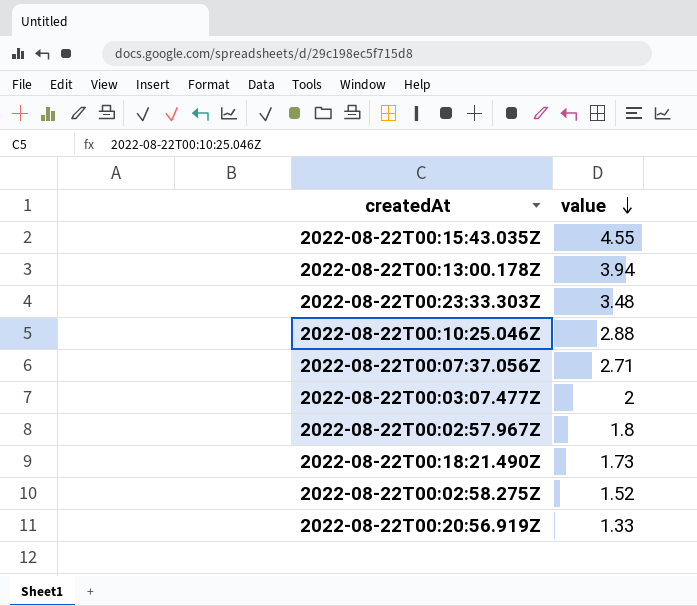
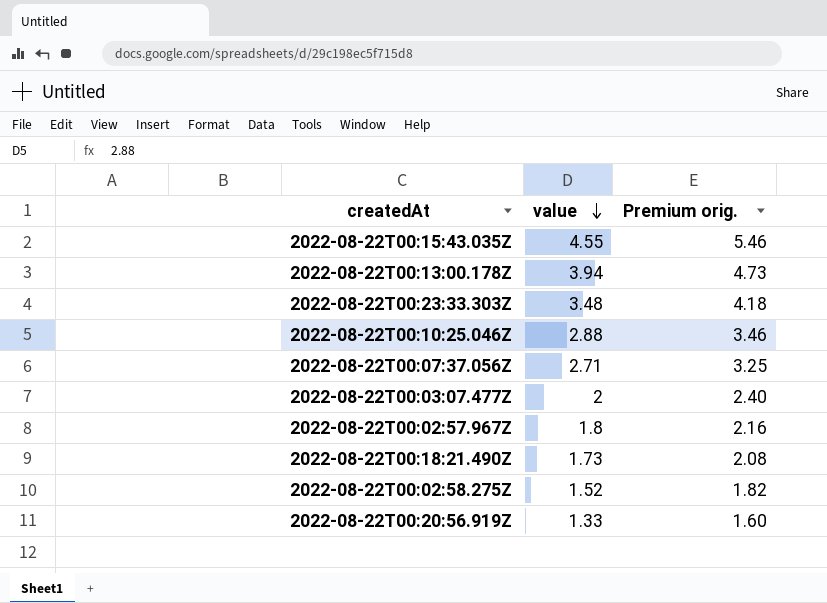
column Premium orig. | formula: none -> [value] * 1.2

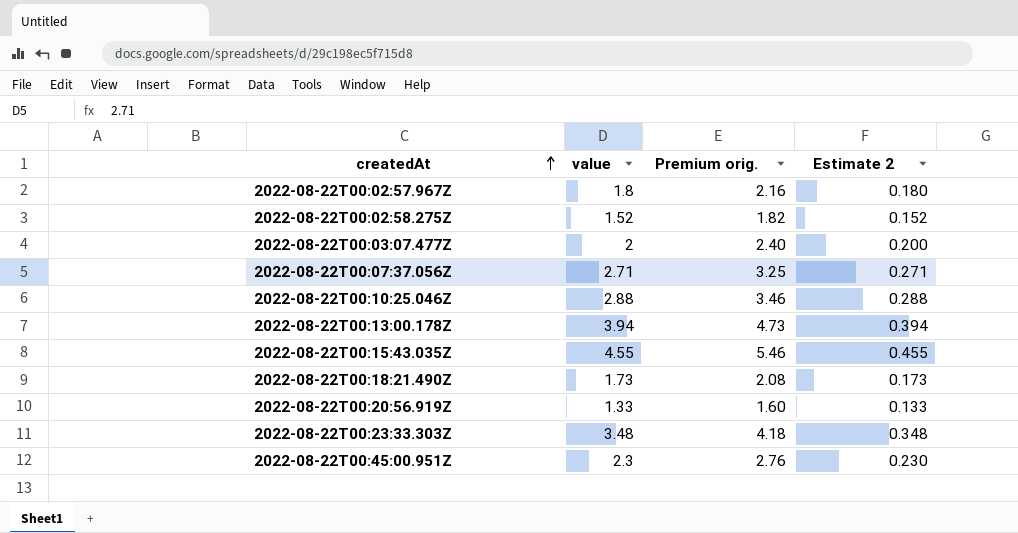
row order: value descending -> createdAt ascending
column Estimate 2 | formula: none -> [value] * 0.1
row 2022-08-22T00:45:00.951Z: none -> 2.3 | 2.76 | 0.230

